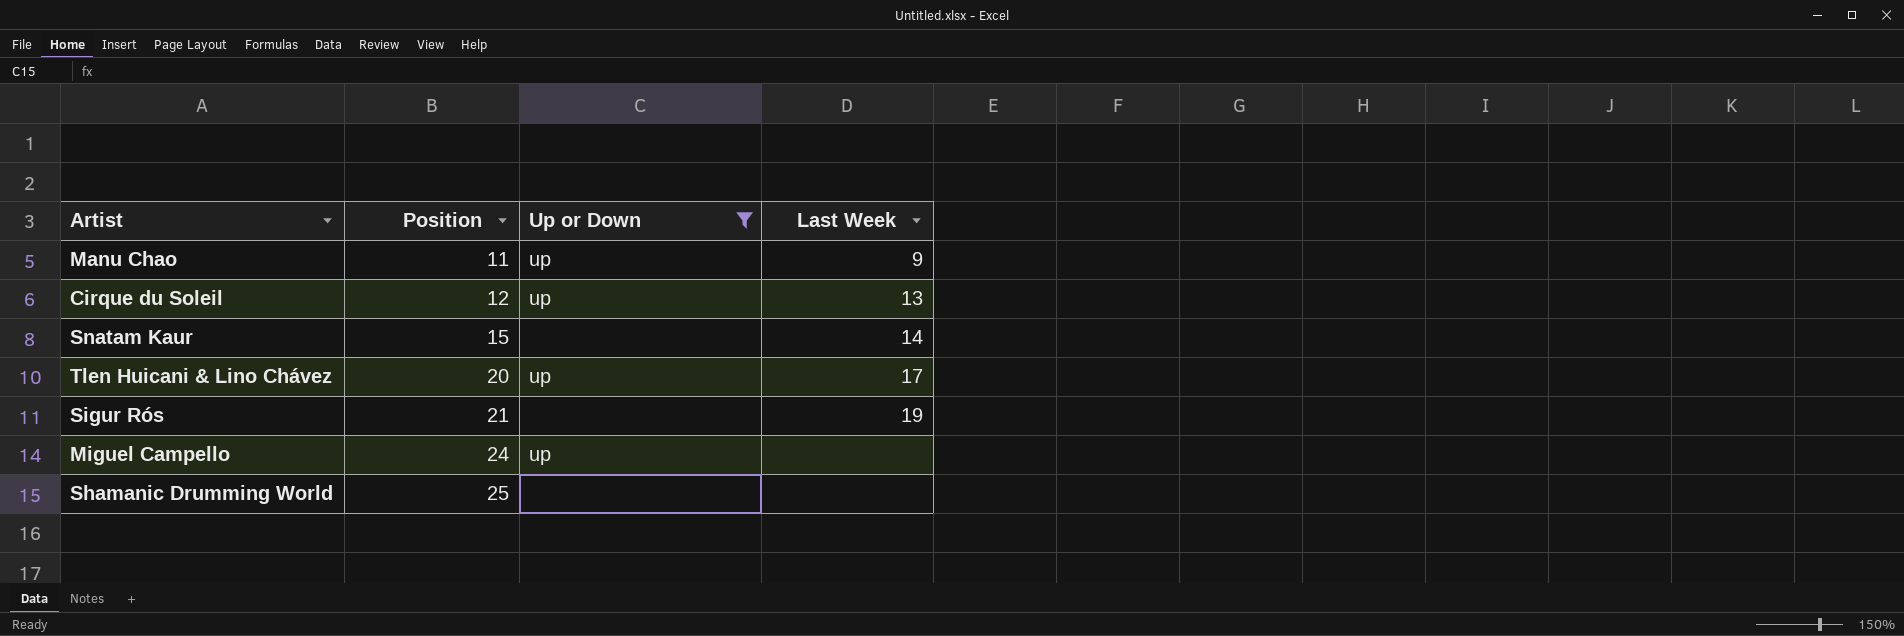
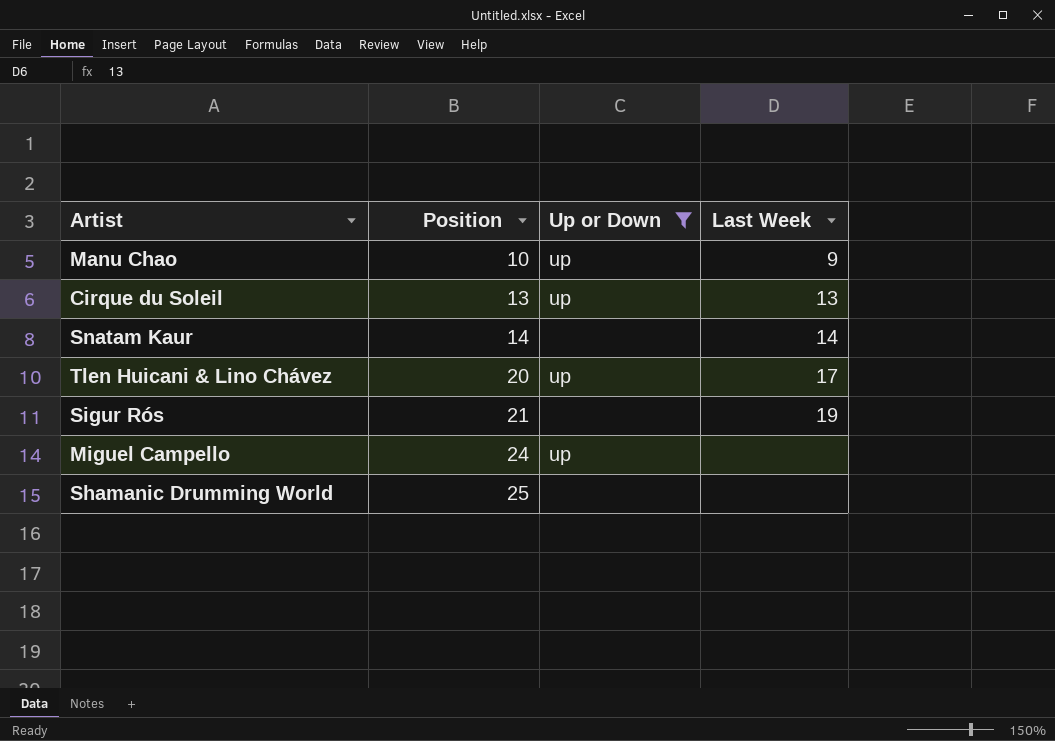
Manu Chao | Position: 11 -> 10
Cirque du Soleil | Position: 12 -> 13
Snatam Kaur | Position: 15 -> 14

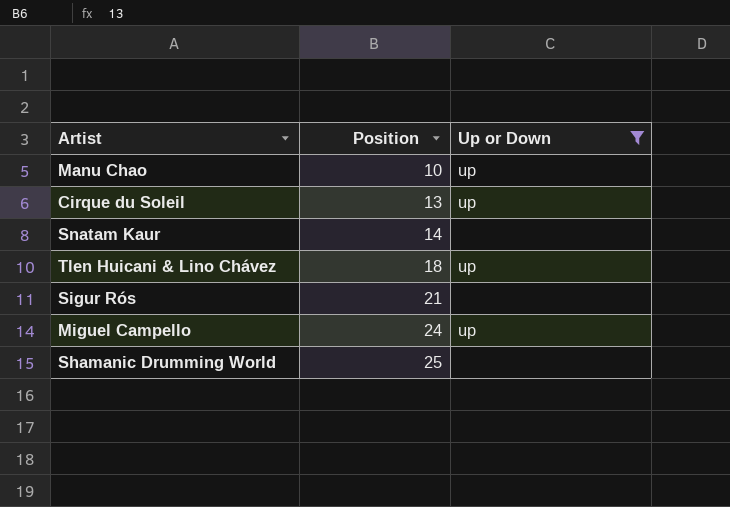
column Last Week | position: 4 -> none
Tlen Huicani & Lino Chávez | Position: 20 -> 18

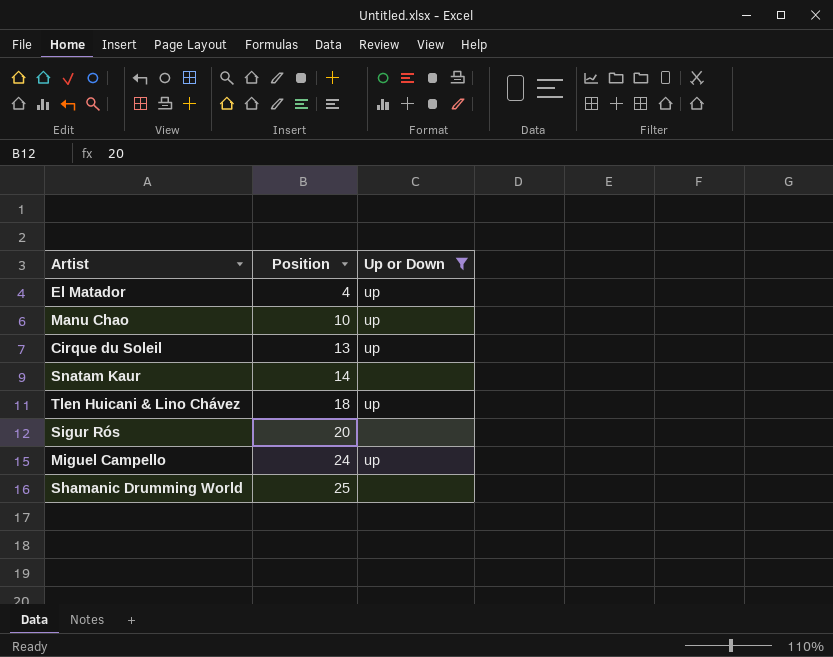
row El Matador: none -> 4 | up
Sigur Rós | Position: 21 -> 20

